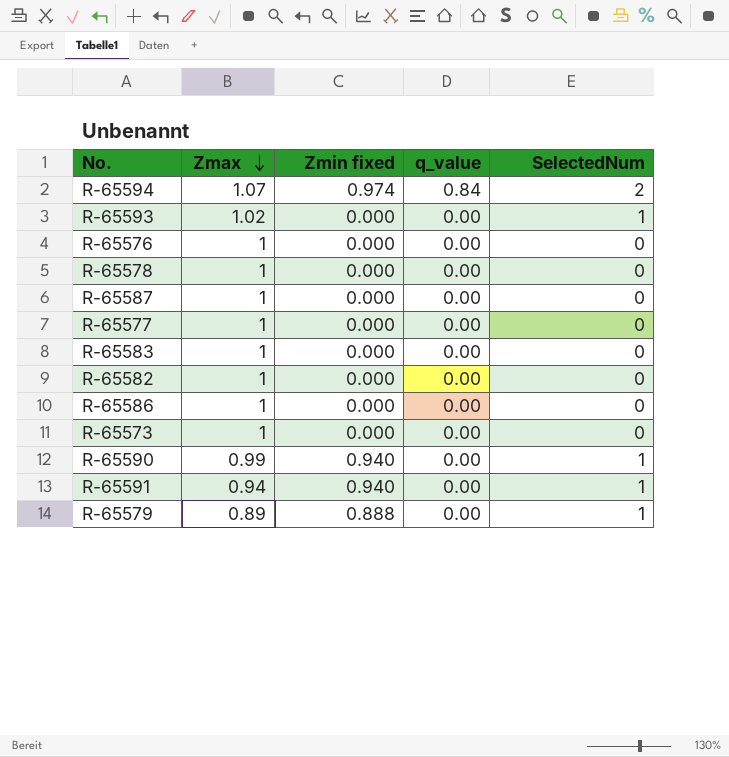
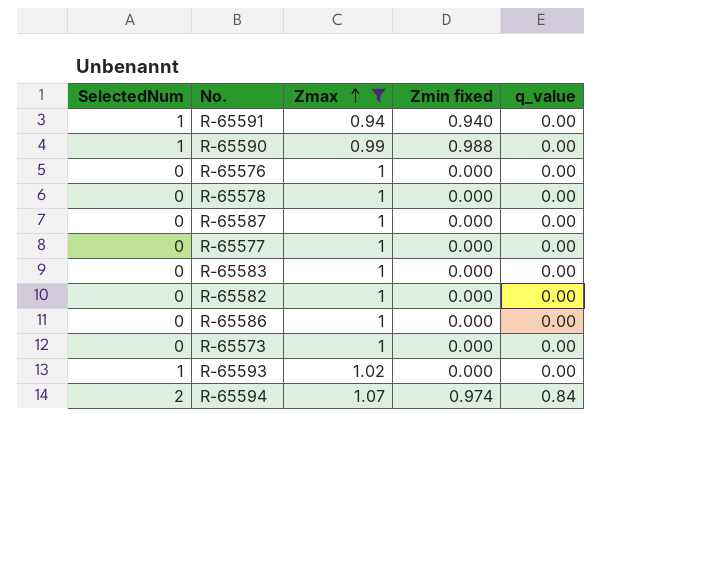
filter: none -> Zmax != 0.89
row order: Zmax descending -> Zmax ascending
column SelectedNum | position: 5 -> 1
R-65590 | Zmin fixed: 0.940 -> 0.988

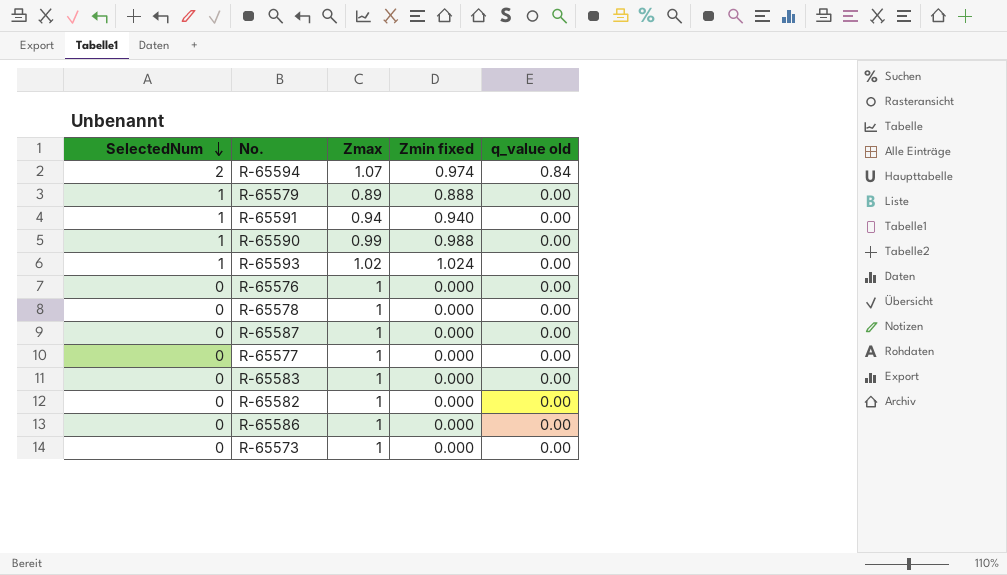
filter: Zmax != 0.89 -> none
row order: Zmax ascending -> SelectedNum descending
column name: q_value -> q_value old
R-65593 | Zmin fixed: 0.000 -> 1.024

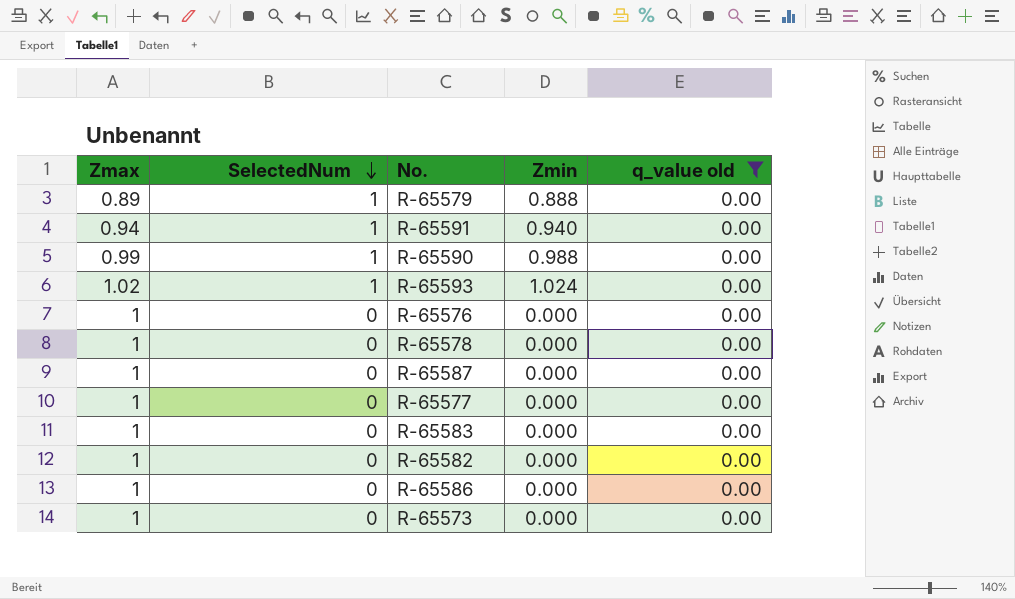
filter: none -> q_value old = 0.00
column Zmax | position: 3 -> 1
column name: Zmin fixed -> Zmin

